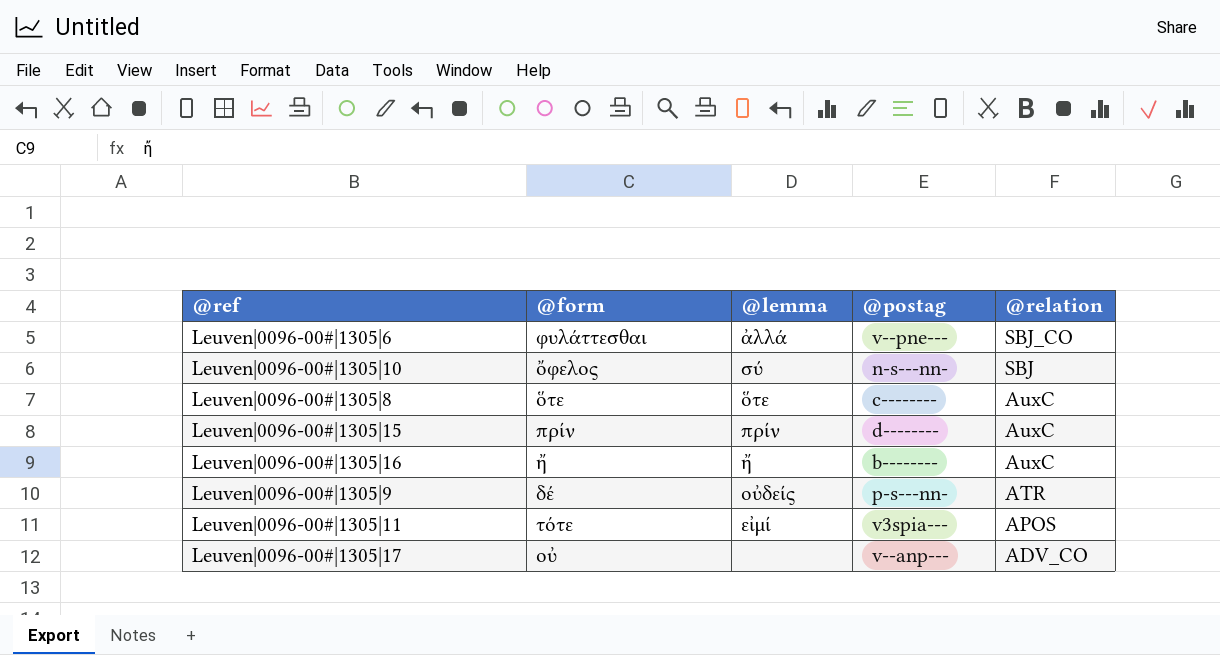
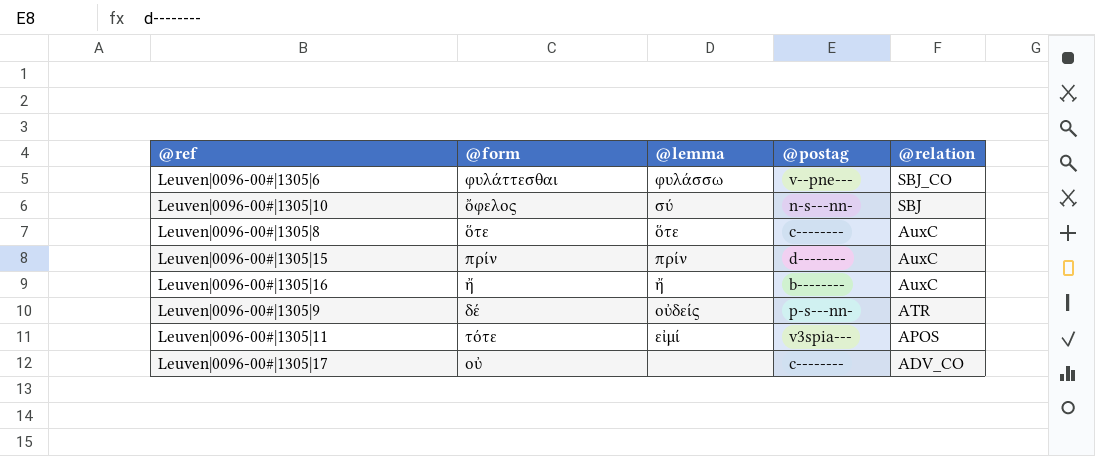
Leuven|0096-00#|1305|6 | @lemma: ἀλλά -> φυλάσσω
Leuven|0096-00#|1305|17 | @postag: v--anp--- -> c--------

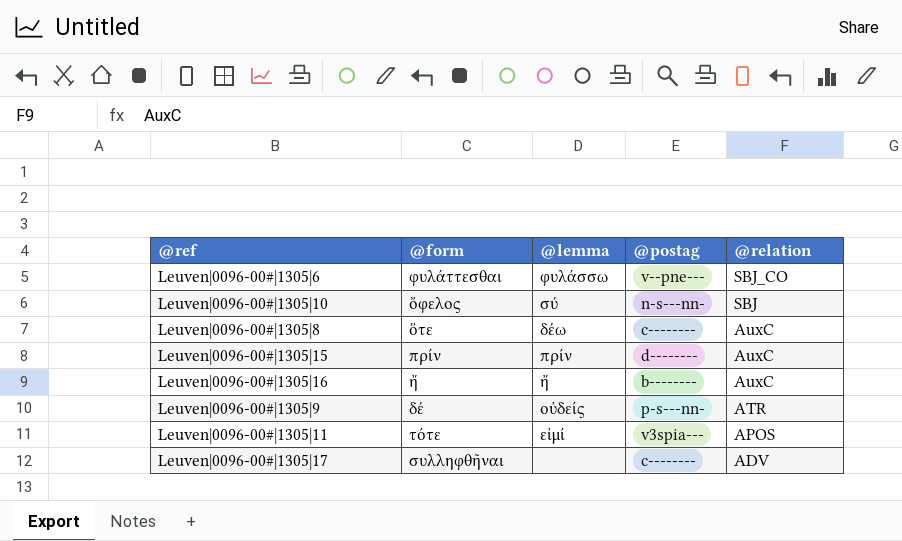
Leuven|0096-00#|1305|8 | @lemma: ὅτε -> δέω
Leuven|0096-00#|1305|17 | @form: οὐ -> συλληφθῆναι
Leuven|0096-00#|1305|17 | @relation: ADV_CO -> ADV

